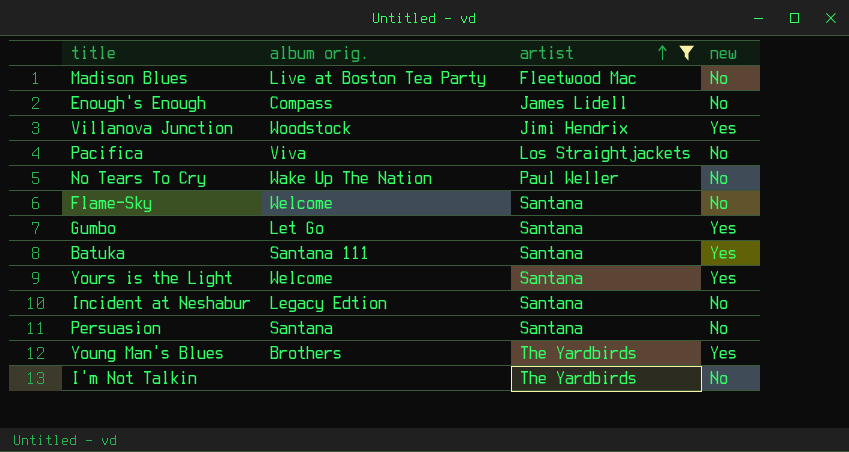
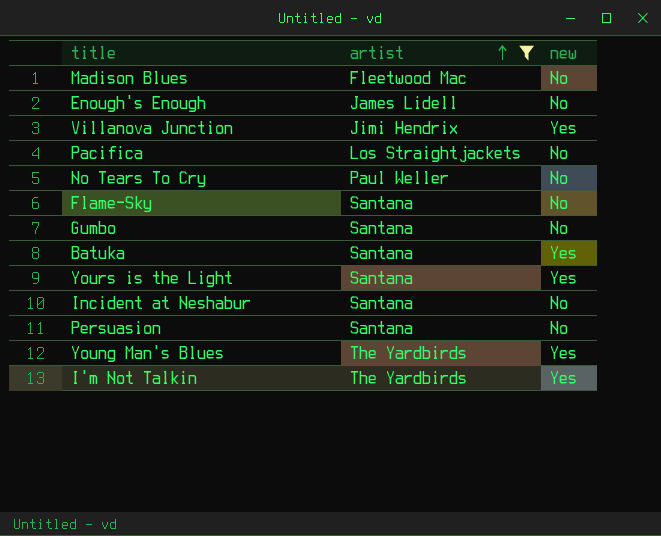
column album orig. | position: 2 -> none
Gumbo | new: Yes -> No
I'm Not Talkin | new: No -> Yes

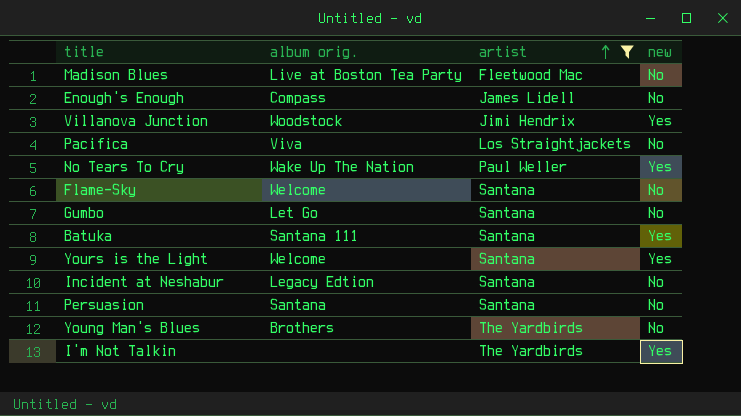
column album orig. | position: none -> 2
No Tears To Cry | new: No -> Yes
Young Man's Blues | new: Yes -> No

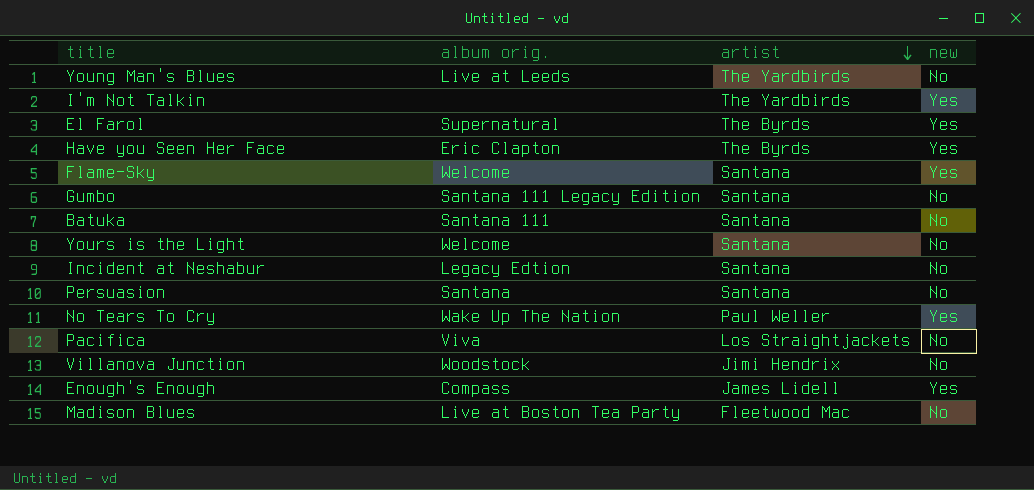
filter: artist != The Byrds -> none
row order: artist ascending -> artist descending
Young Man's Blues | album orig.: Brothers -> Live at Leeds
Flame-Sky | new: No -> Yes
Gumbo | album orig.: Let Go -> Santana 111 Legacy Edition
Batuka | new: Yes -> No
Yours is the Light | new: Yes -> No
Villanova Junction | new: Yes -> No
Enough's Enough | new: No -> Yes

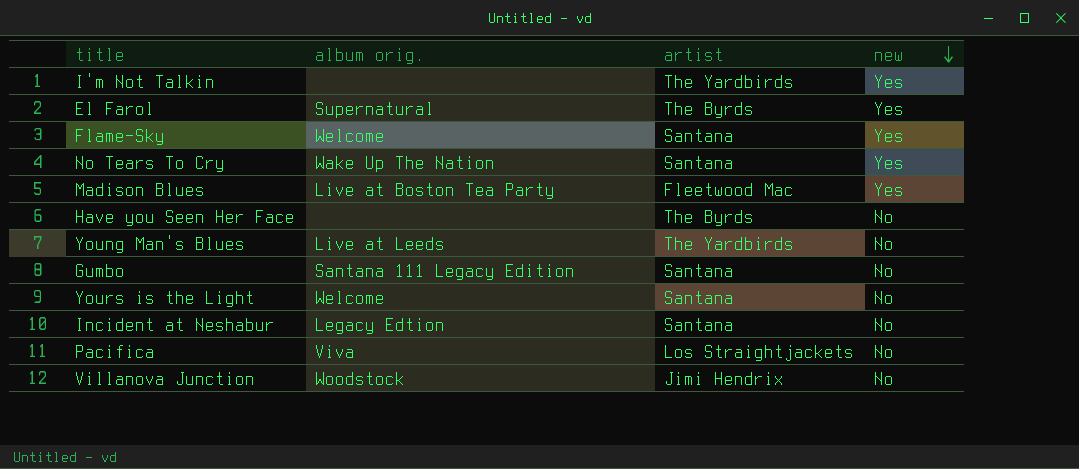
row order: artist descending -> new descending
row Batuka: Santana 111 | Santana | No -> none
row Persuasion: Santana | Santana | No -> none
row Enough's Enough: Compass | James Lidell | Yes -> none
No Tears To Cry | artist: Paul Weller -> Santana
Madison Blues | new: No -> Yes
Have you Seen Her Face | album orig.: Eric Clapton -> none
Have you Seen Her Face | new: Yes -> No

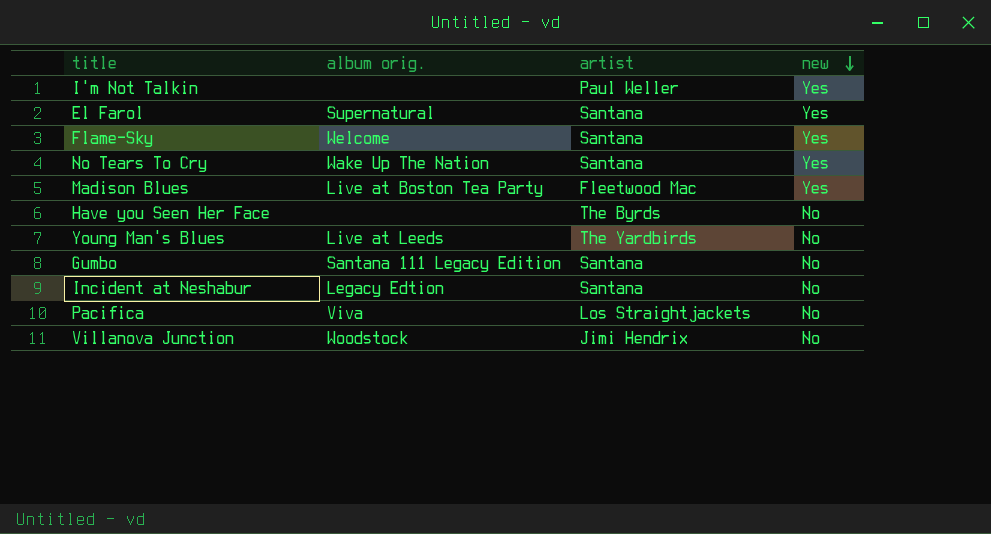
row Yours is the Light: Welcome | Santana | No -> none
I'm Not Talkin | artist: The Yardbirds -> Paul Weller
El Farol | artist: The Byrds -> Santana

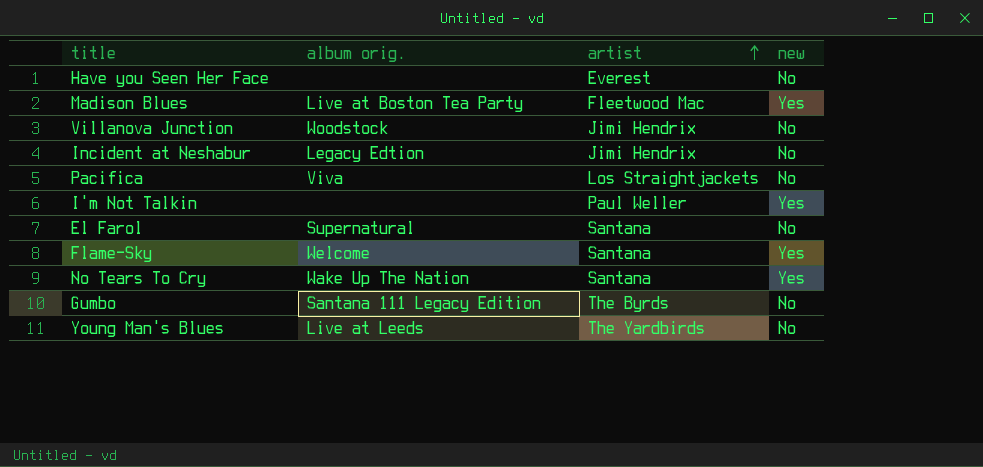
row order: new descending -> artist ascending
Have you Seen Her Face | artist: The Byrds -> Everest
Incident at Neshabur | artist: Santana -> Jimi Hendrix
El Farol | new: Yes -> No
Gumbo | artist: Santana -> The Byrds

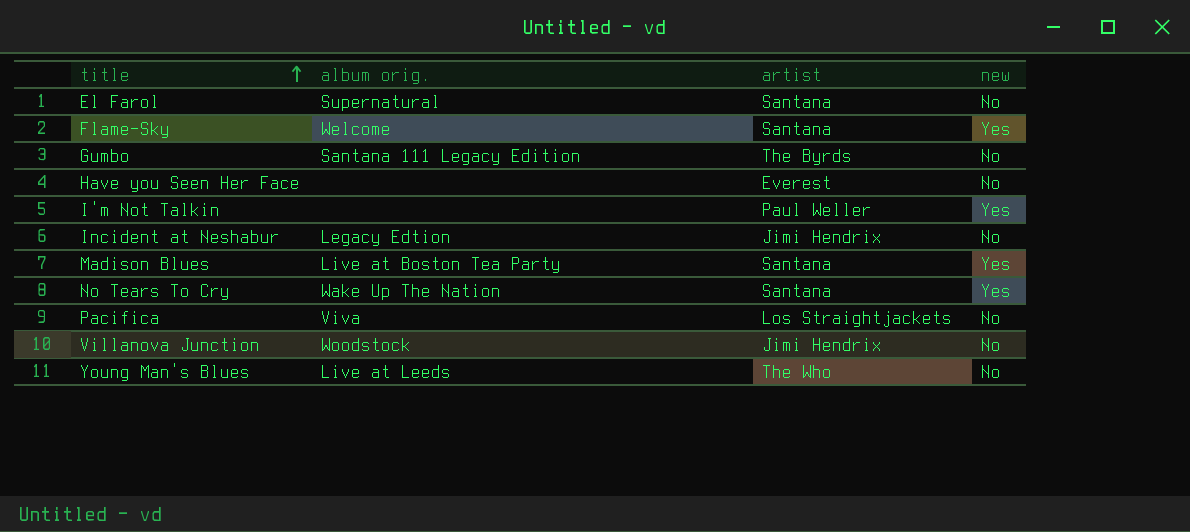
row order: artist ascending -> title ascending
Madison Blues | artist: Fleetwood Mac -> Santana
Young Man's Blues | artist: The Yardbirds -> The Who

